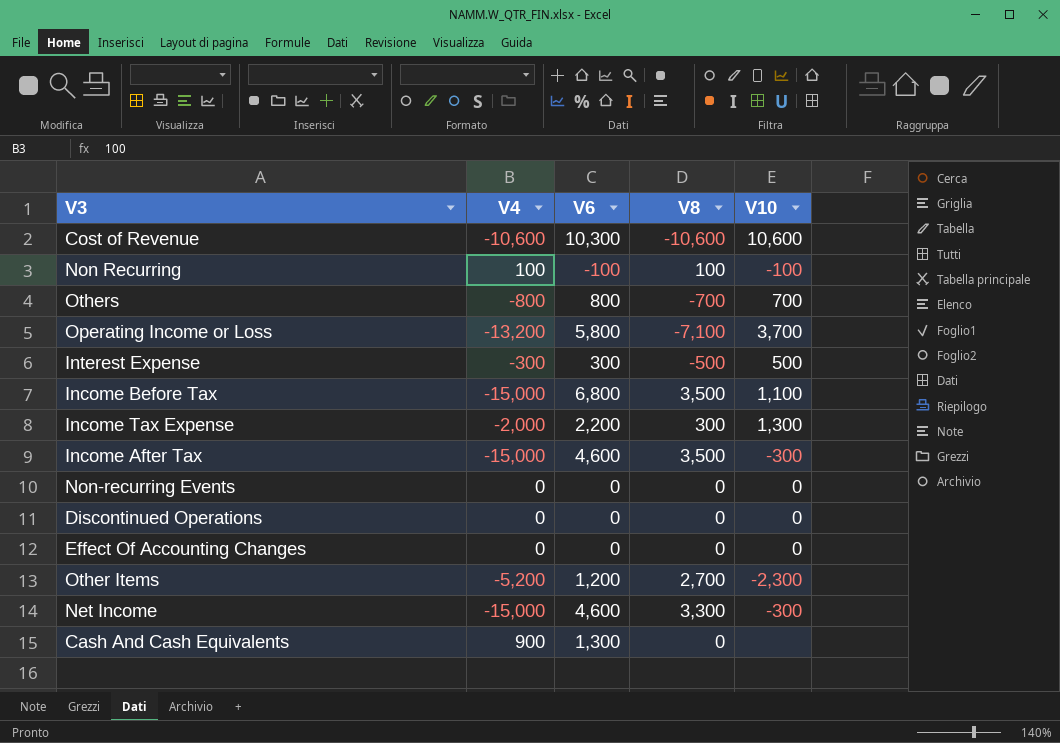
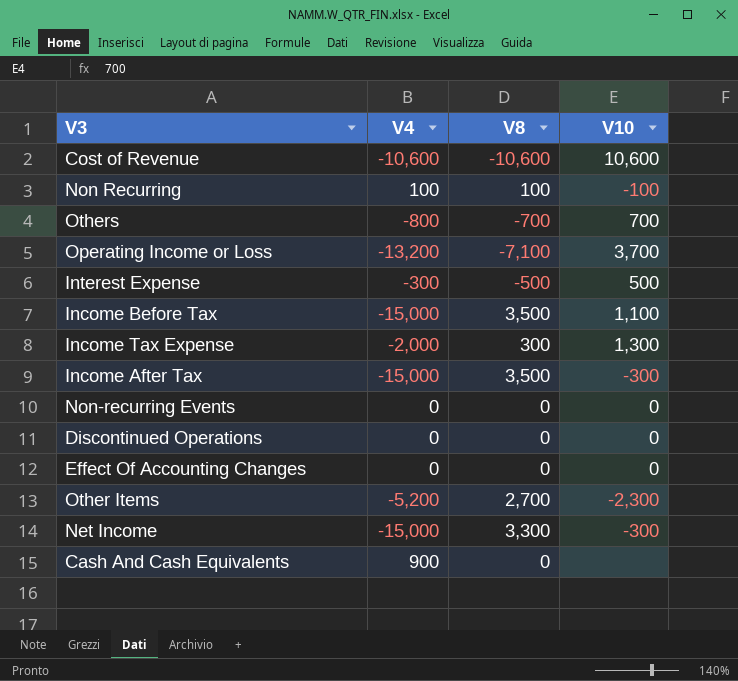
column V6 | position: 3 -> none

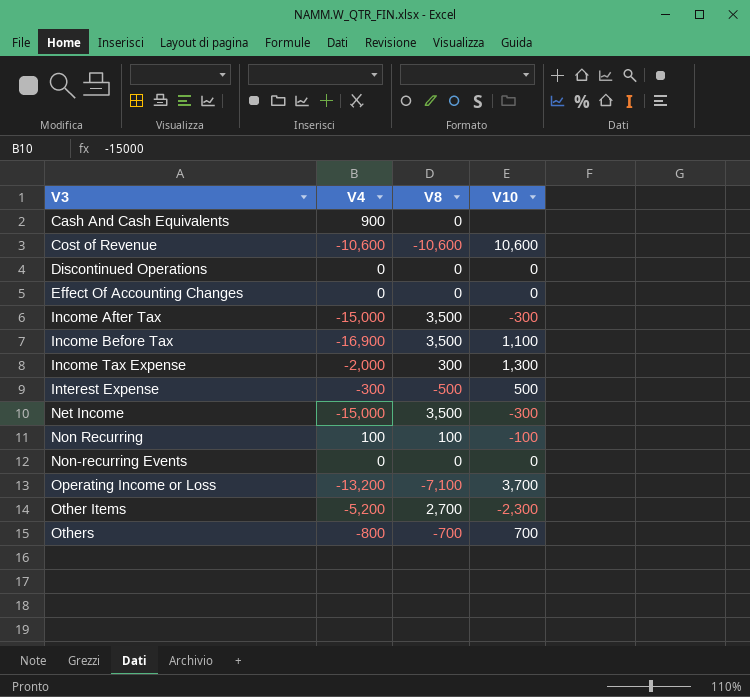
row order: none -> V3 ascending
Income Before Tax | V4: -15,000 -> -16,900
Net Income | V8: 3,300 -> 3,500

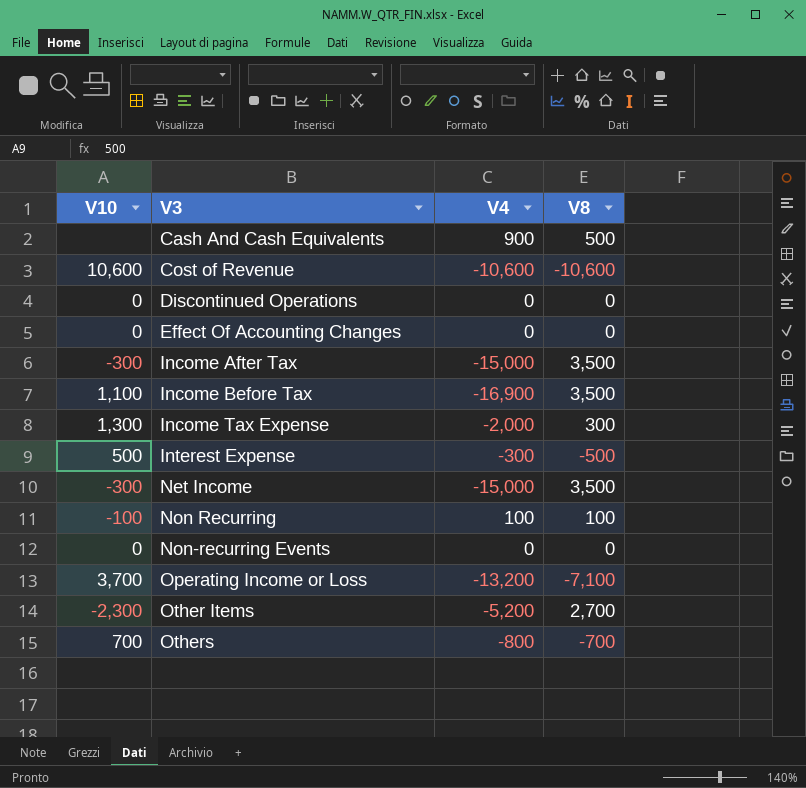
column V10 | position: 4 -> 1
Cash And Cash Equivalents | V8: 0 -> 500

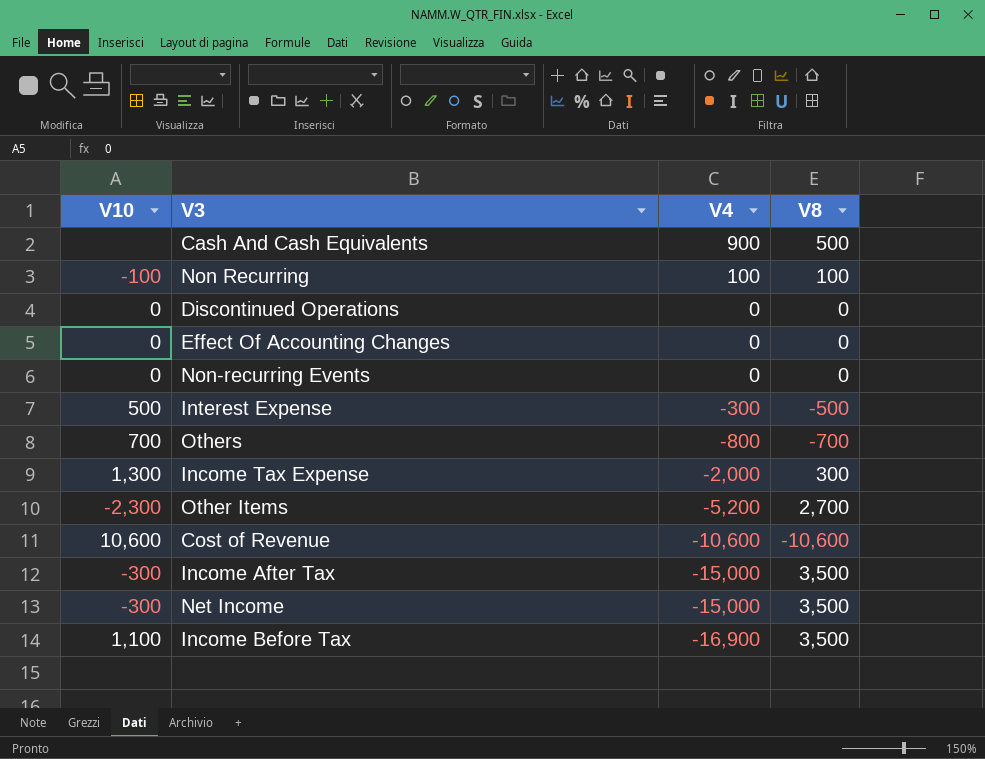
row order: V3 ascending -> V4 descending
row Operating Income or Loss: 3,700 | -13,200 | -7,100 -> none

